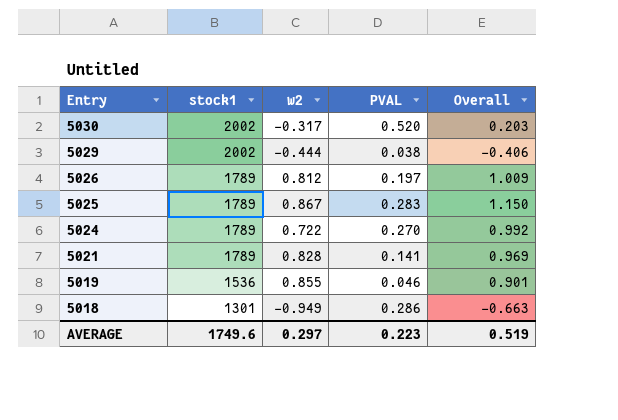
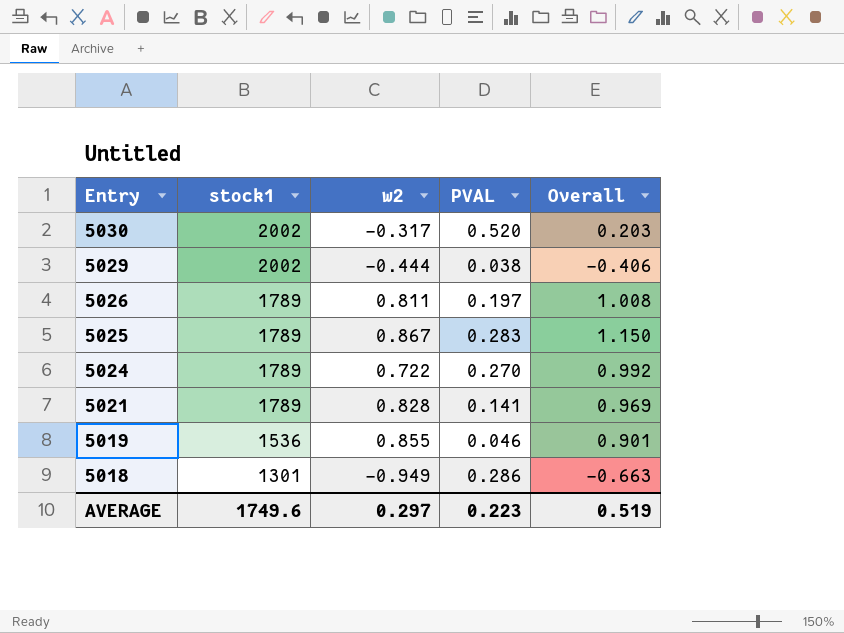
5026 | w2: 0.812 -> 0.811
5026 | Overall: 1.009 -> 1.008

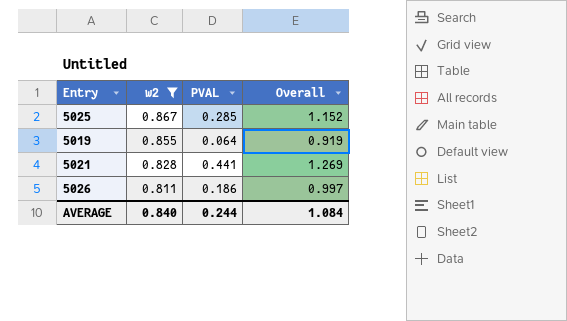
filter: none -> w2 >= 0.811
row order: Entry descending -> w2 descending
column stock1 | position: 2 -> none
5025 | PVAL: 0.283 -> 0.285
5025 | Overall: 1.150 -> 1.152
5019 | PVAL: 0.046 -> 0.064
5019 | Overall: 0.901 -> 0.919
5021 | PVAL: 0.141 -> 0.441
5021 | Overall: 0.969 -> 1.269
5026 | PVAL: 0.197 -> 0.186
5026 | Overall: 1.008 -> 0.997
AVERAGE | w2: 0.297 -> 0.840
AVERAGE | PVAL: 0.223 -> 0.244
AVERAGE | Overall: 0.519 -> 1.084

